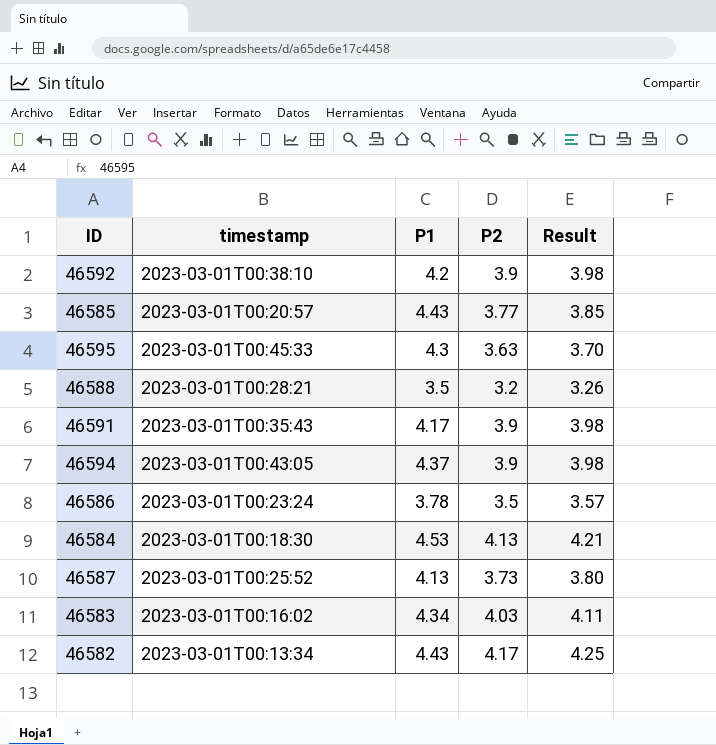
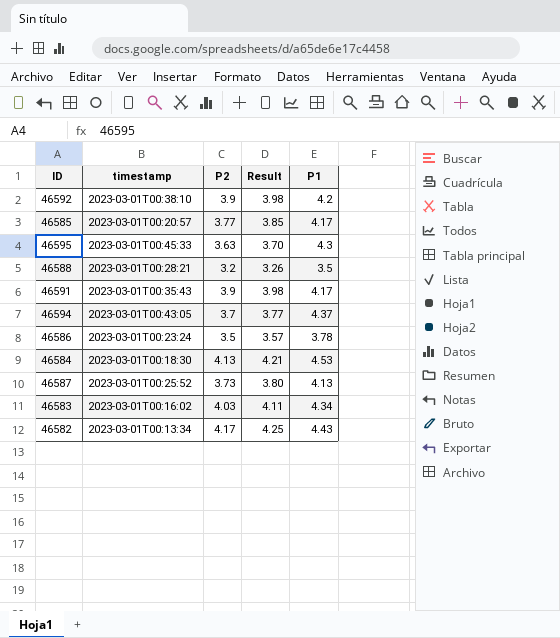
column P1 | position: 3 -> 5
46585 | P1: 4.43 -> 4.17
46594 | P2: 3.9 -> 3.7
46594 | Result: 3.98 -> 3.77

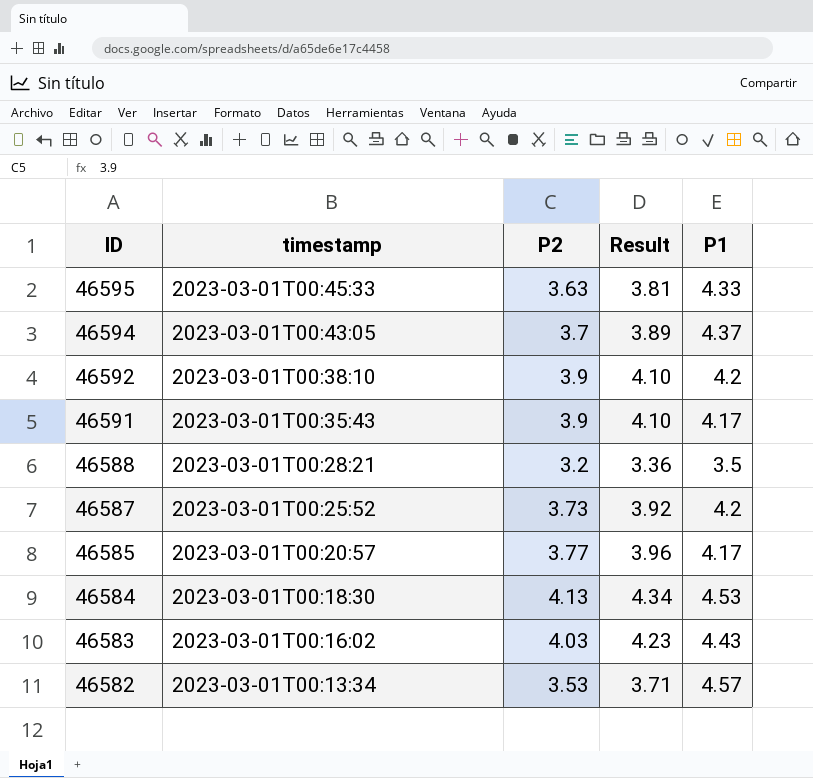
row order: none -> ID descending
column Result | formula: [P2] * 1.02 -> [P2] * 1.05
row 46586: 2023-03-01T00:23:24 | 3.5 | 3.57 | 3.78 -> none
46595 | P1: 4.3 -> 4.33
46587 | P1: 4.13 -> 4.2
46583 | P1: 4.34 -> 4.43
46582 | P2: 4.17 -> 3.53
46582 | P1: 4.43 -> 4.57

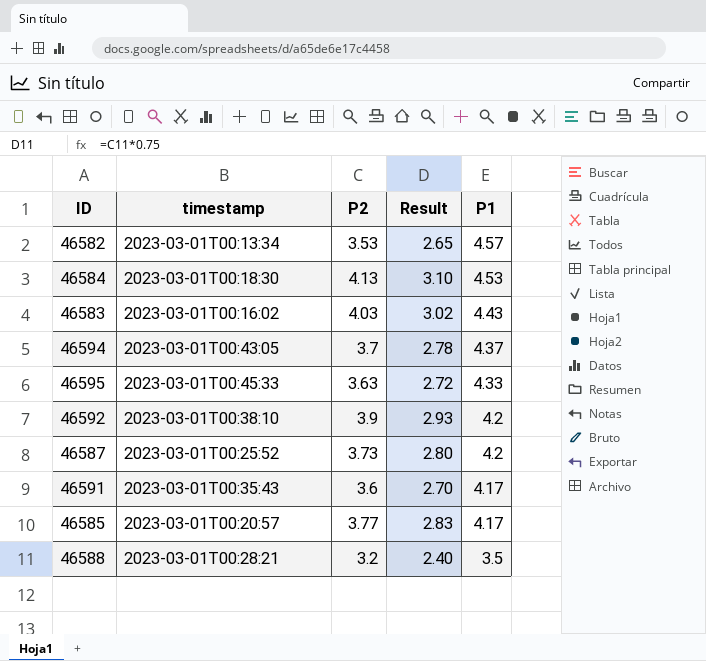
row order: ID descending -> P1 descending
column Result | formula: [P2] * 1.05 -> [P2] * 0.75
46591 | P2: 3.9 -> 3.6

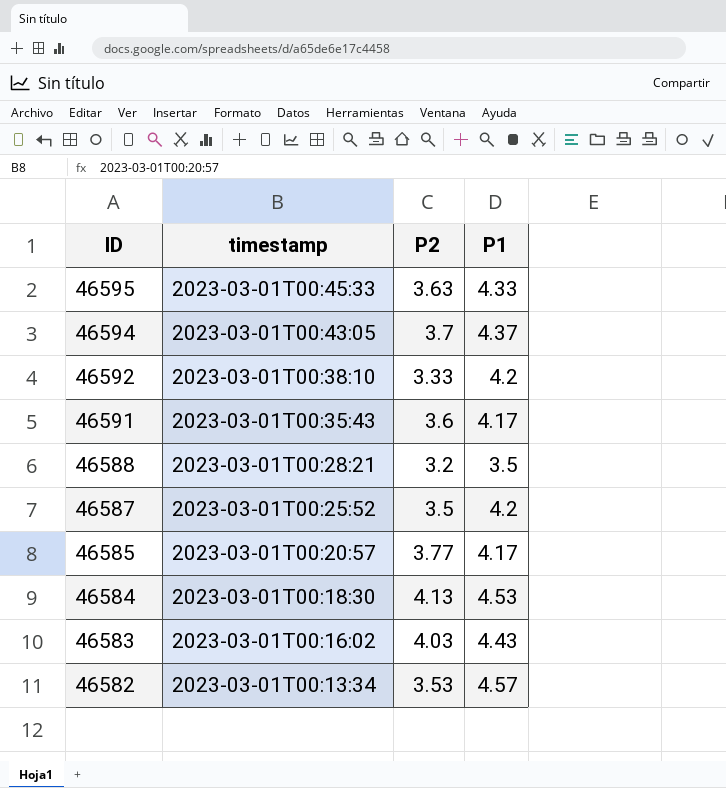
row order: P1 descending -> ID descending
column Result | formula: [P2] * 0.75 -> none
46592 | P2: 3.9 -> 3.33
46587 | P2: 3.73 -> 3.5

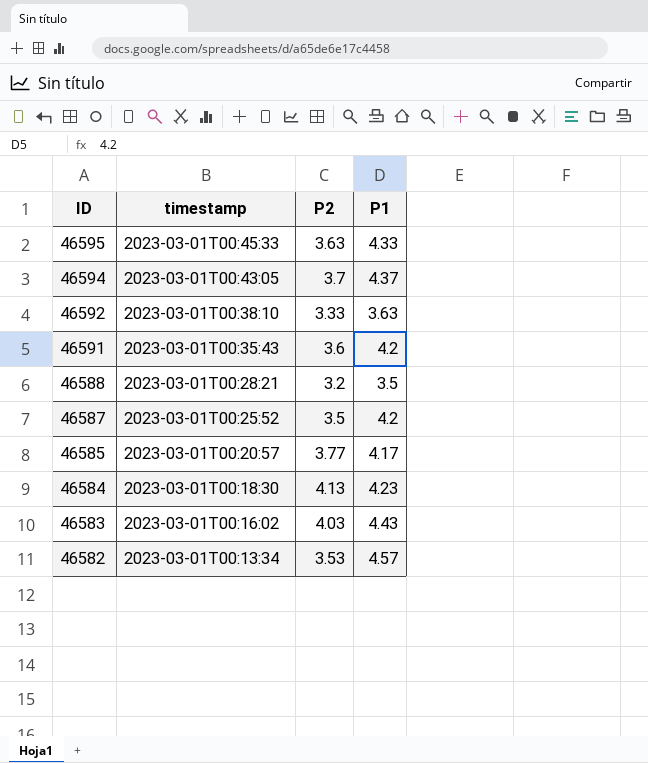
46592 | P1: 4.2 -> 3.63
46591 | P1: 4.17 -> 4.2
46584 | P1: 4.53 -> 4.23

